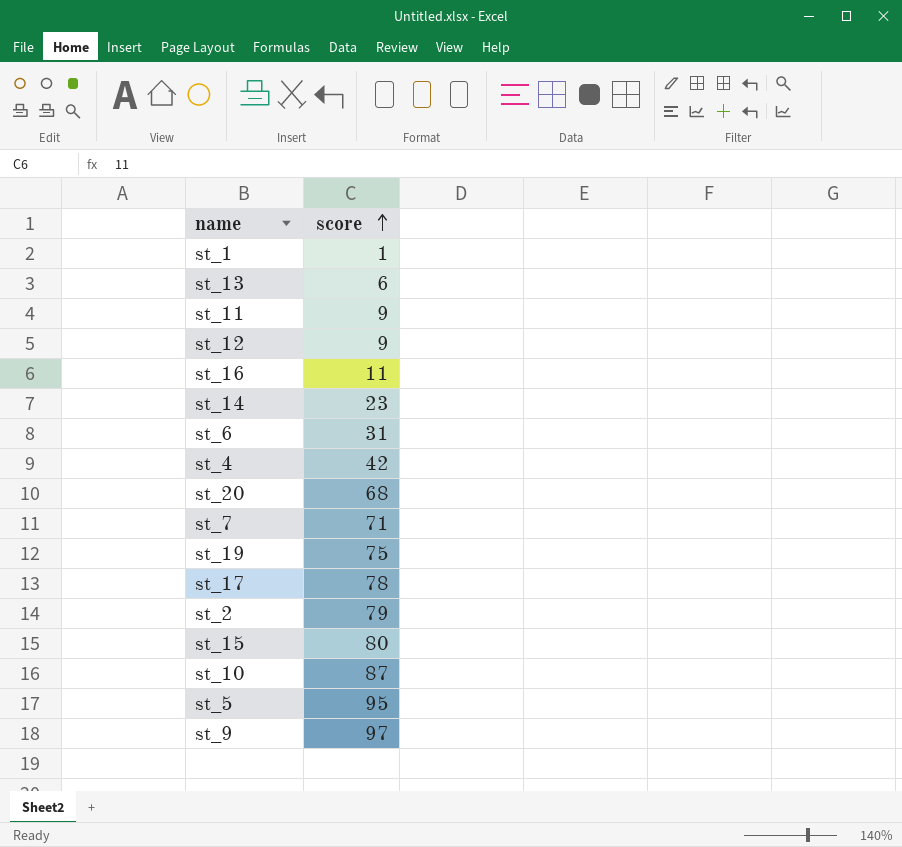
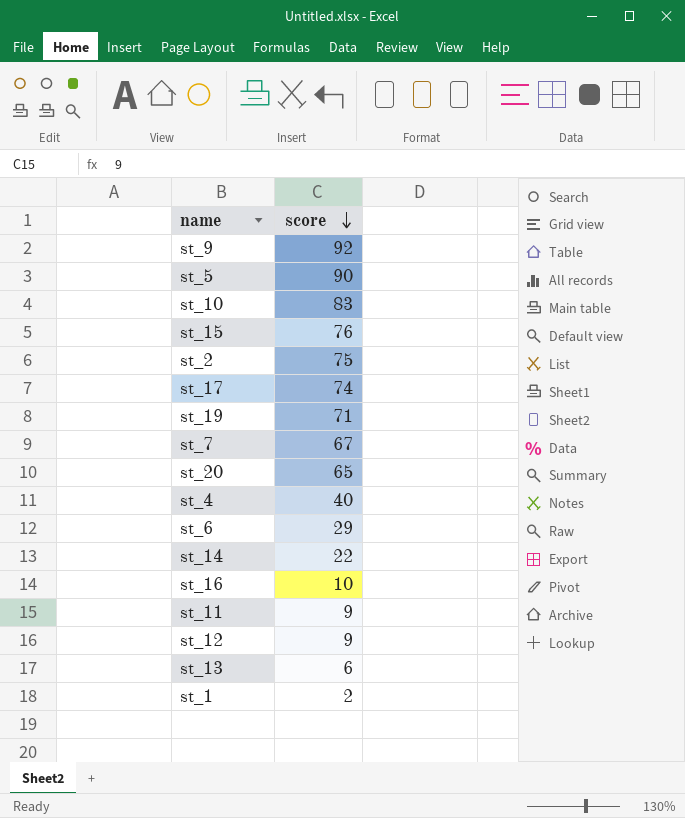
row order: score ascending -> score descending
st_9 | score: 97 -> 92
st_5 | score: 95 -> 90
st_10 | score: 87 -> 83
st_15 | score: 80 -> 76
st_2 | score: 79 -> 75
st_17 | score: 78 -> 74
st_19 | score: 75 -> 71
st_7 | score: 71 -> 67
st_20 | score: 68 -> 65
st_4 | score: 42 -> 40
st_6 | score: 31 -> 29
st_14 | score: 23 -> 22
st_16 | score: 11 -> 10
st_1 | score: 1 -> 2

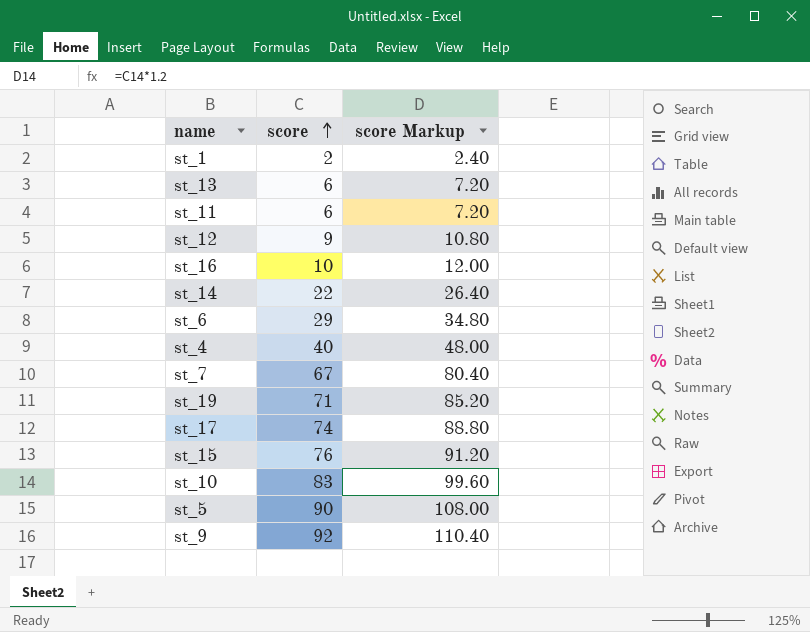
row order: score descending -> score ascending
column score Markup | formula: none -> [score] * 1.2
row st_2: 75 -> none
row st_20: 65 -> none
st_11 | score: 9 -> 6

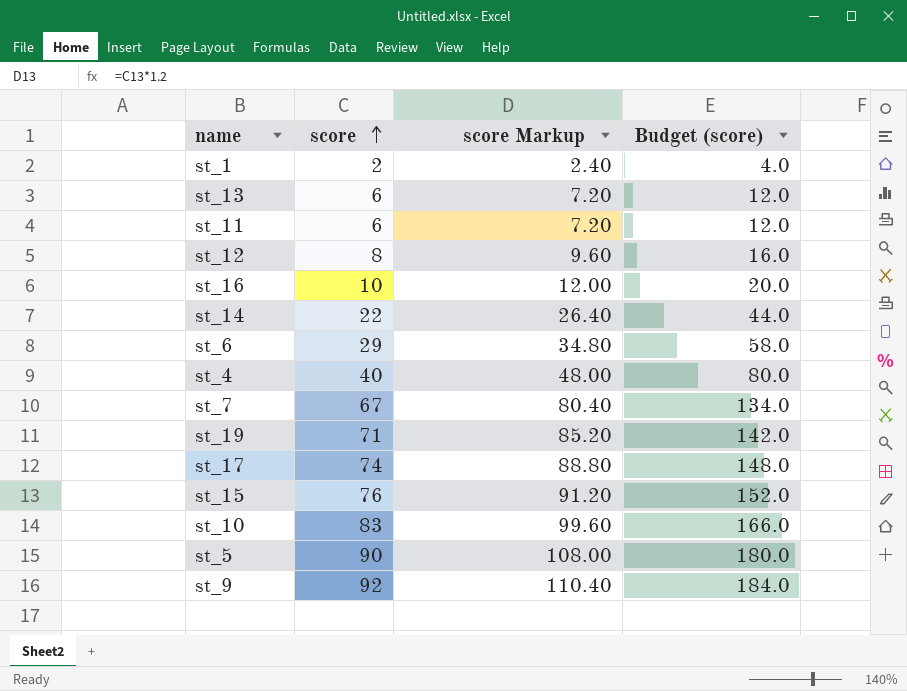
column Budget (score) | formula: none -> [score] * 2
st_12 | score: 9 -> 8
st_12 | score Markup: 10.80 -> 9.60

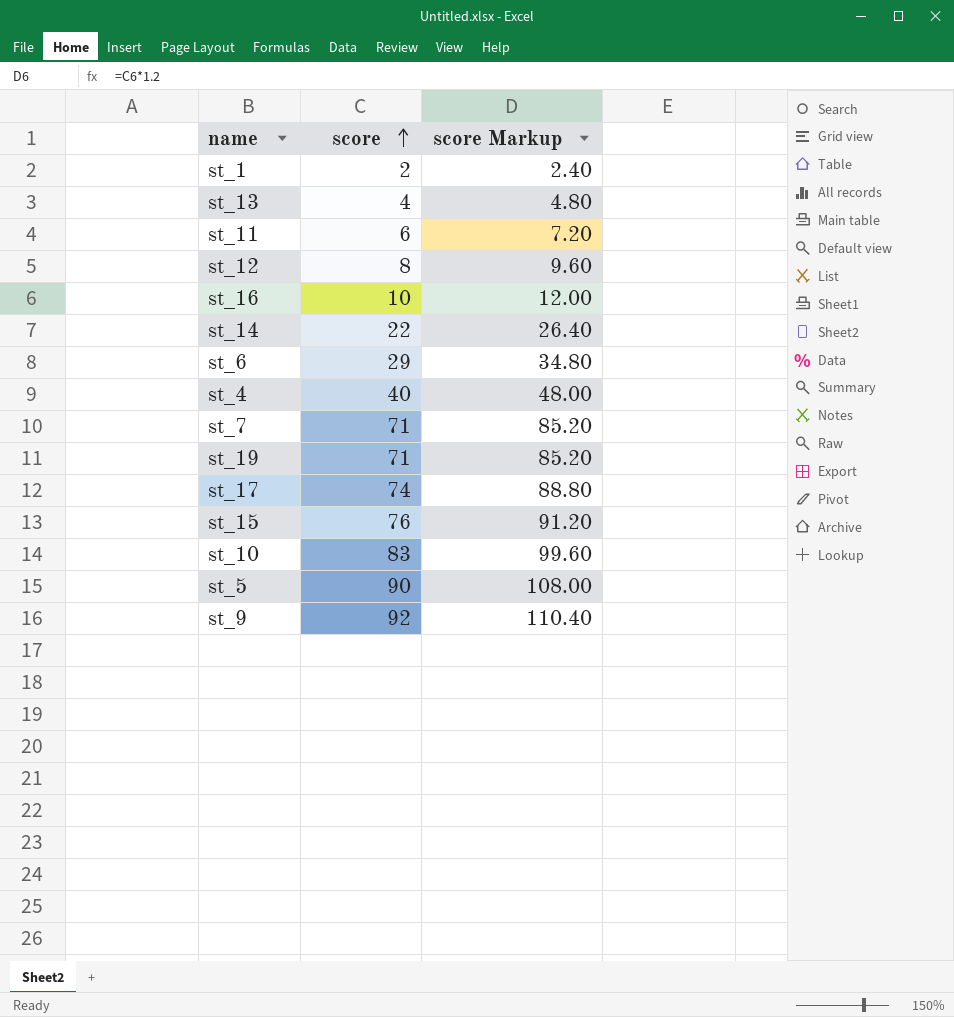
column Budget (score) | formula: [score] * 2 -> none
st_13 | score: 6 -> 4
st_13 | score Markup: 7.20 -> 4.80
st_7 | score: 67 -> 71
st_7 | score Markup: 80.40 -> 85.20

